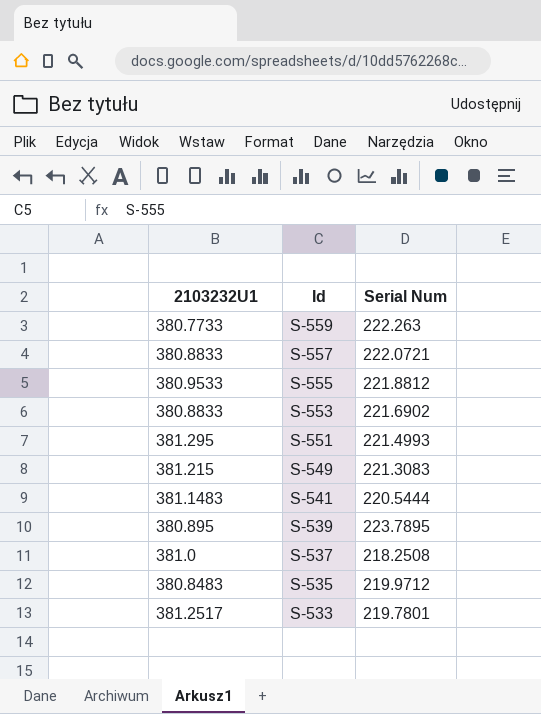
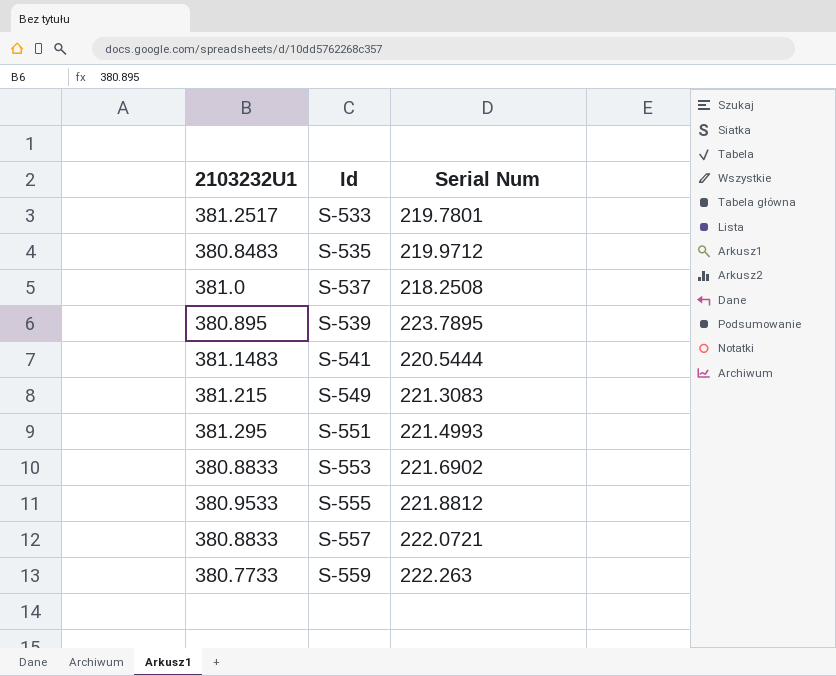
row order: Id descending -> Id ascending

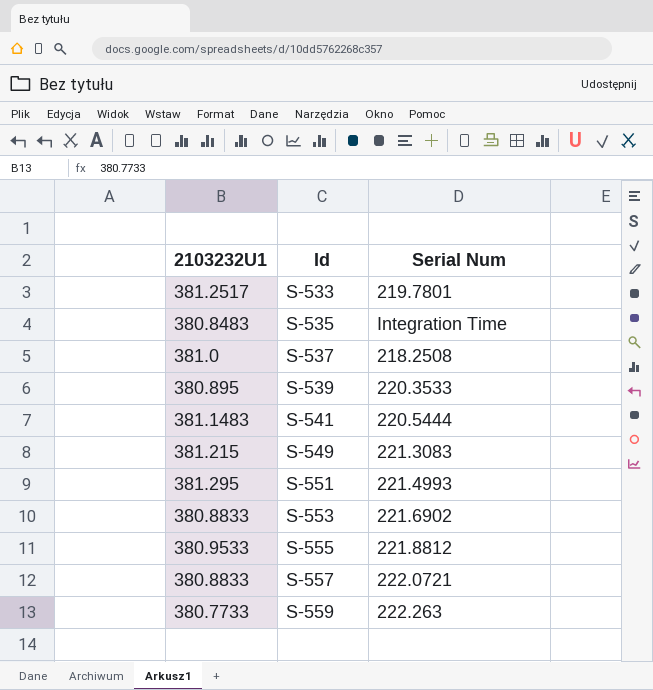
S-535 | Serial Num: 219.9712 -> Integration Time
S-539 | Serial Num: 223.7895 -> 220.3533

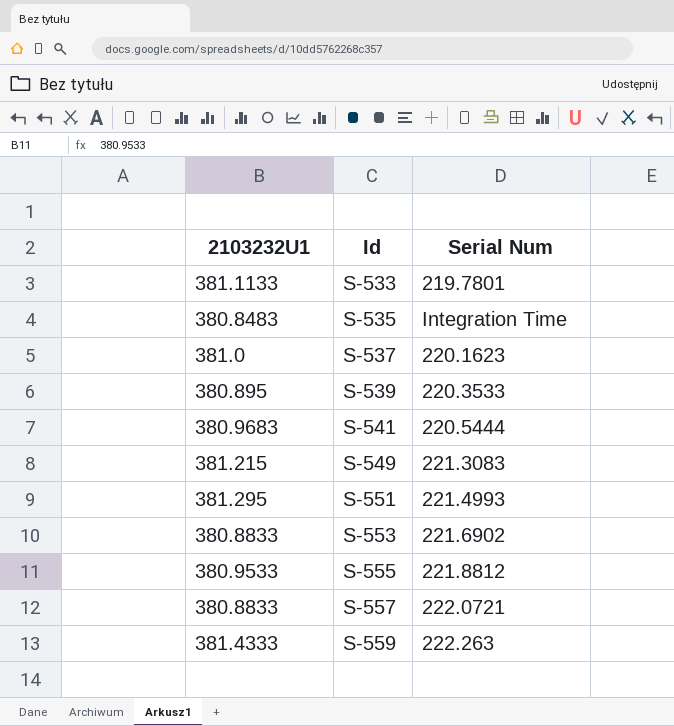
S-533 | 2103232U1: 381.2517 -> 381.1133
S-537 | Serial Num: 218.2508 -> 220.1623
S-541 | 2103232U1: 381.1483 -> 380.9683
S-559 | 2103232U1: 380.7733 -> 381.4333

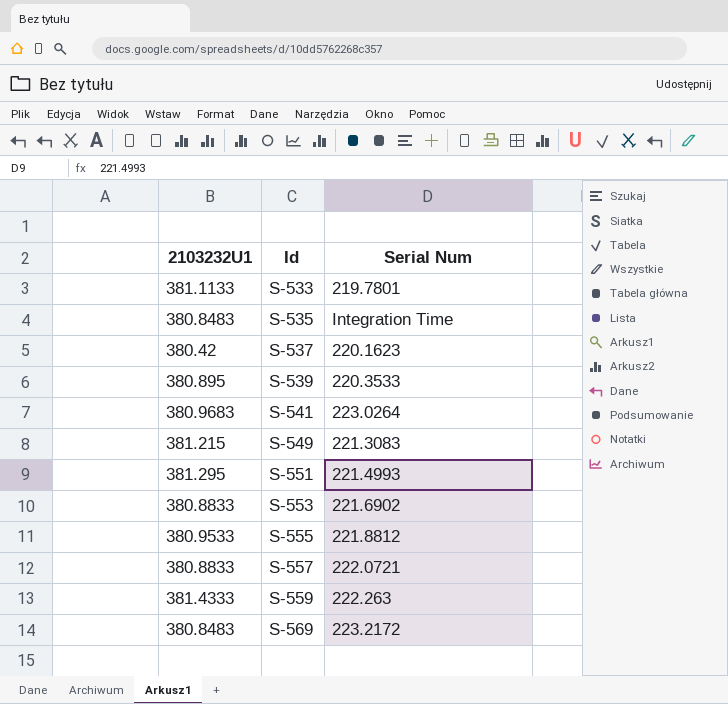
S-537 | 2103232U1: 381.0 -> 380.42
S-541 | Serial Num: 220.5444 -> 223.0264
row S-569: none -> 380.8483 | 223.2172

